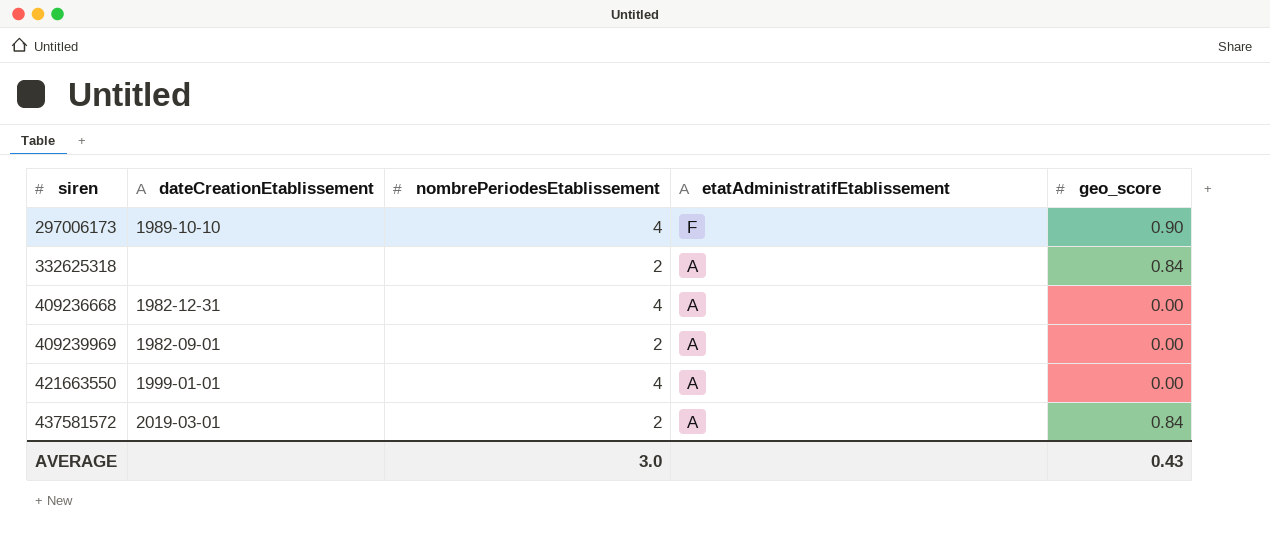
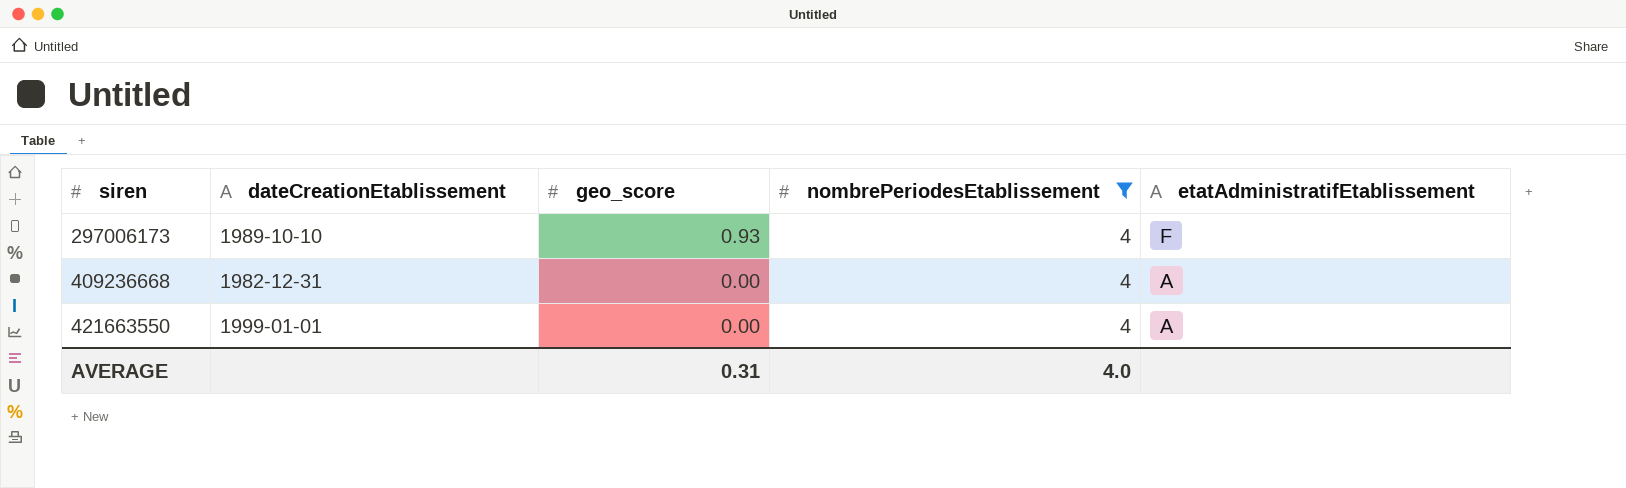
filter: none -> nombrePeriodesEtablissement = 4
column geo_score | position: 5 -> 3
297006173 | geo_score: 0.90 -> 0.93
AVERAGE | geo_score: 0.43 -> 0.31
AVERAGE | nombrePeriodesEtablissement: 3.0 -> 4.0

